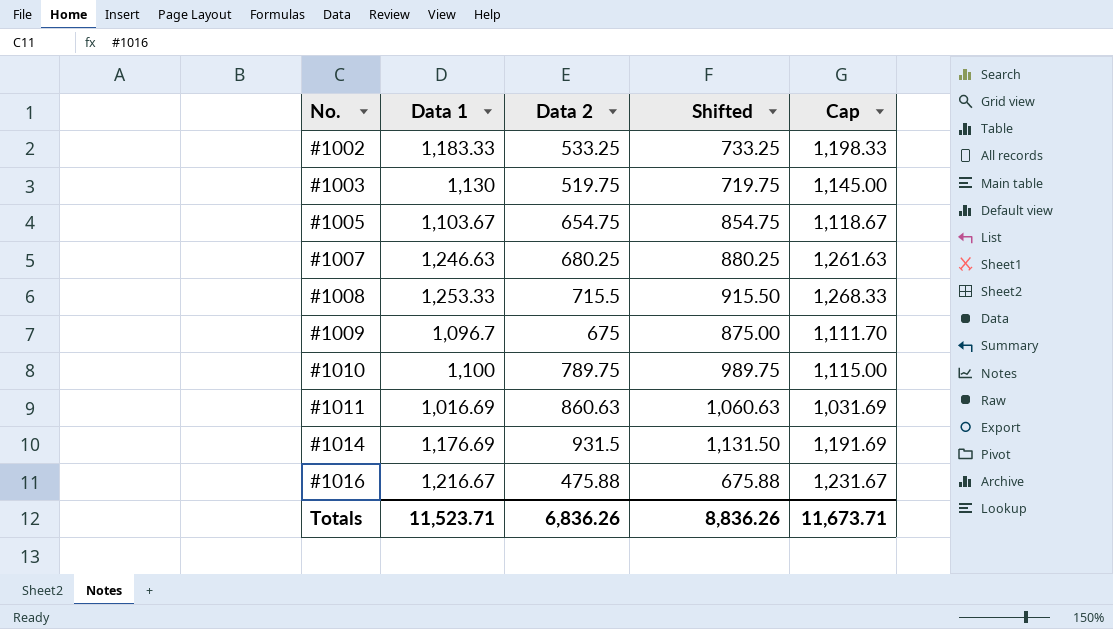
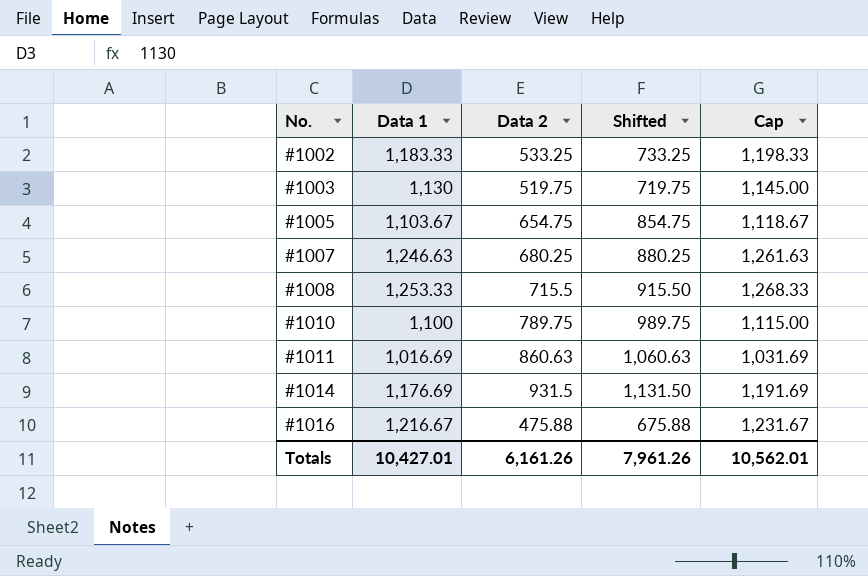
row #1009: 1,096.7 | 675 | 875.00 | 1,111.70 -> none
Totals | Data 1: 11,523.71 -> 10,427.01
Totals | Data 2: 6,836.26 -> 6,161.26
Totals | Shifted: 8,836.26 -> 7,961.26
Totals | Cap: 11,673.71 -> 10,562.01

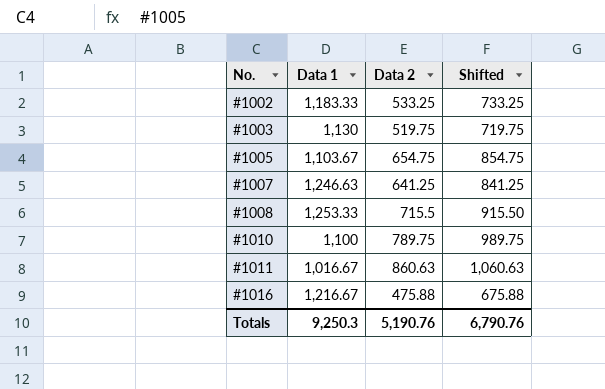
column Cap | formula: [Data 1] + 15 -> none
row #1014: 1,176.69 | 931.5 | 1,131.50 | 1,191.69 -> none
#1007 | Data 2: 680.25 -> 641.25
#1007 | Shifted: 880.25 -> 841.25
#1011 | Data 1: 1,016.69 -> 1,016.67
Totals | Data 1: 10,427.01 -> 9,250.3
Totals | Data 2: 6,161.26 -> 5,190.76
Totals | Shifted: 7,961.26 -> 6,790.76

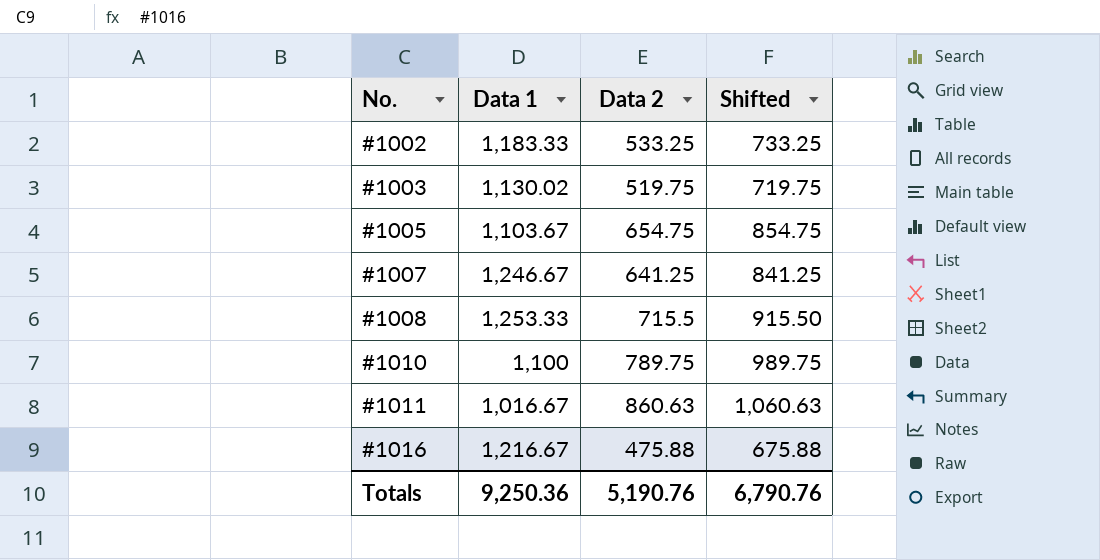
#1003 | Data 1: 1,130 -> 1,130.02
#1007 | Data 1: 1,246.63 -> 1,246.67
Totals | Data 1: 9,250.3 -> 9,250.36

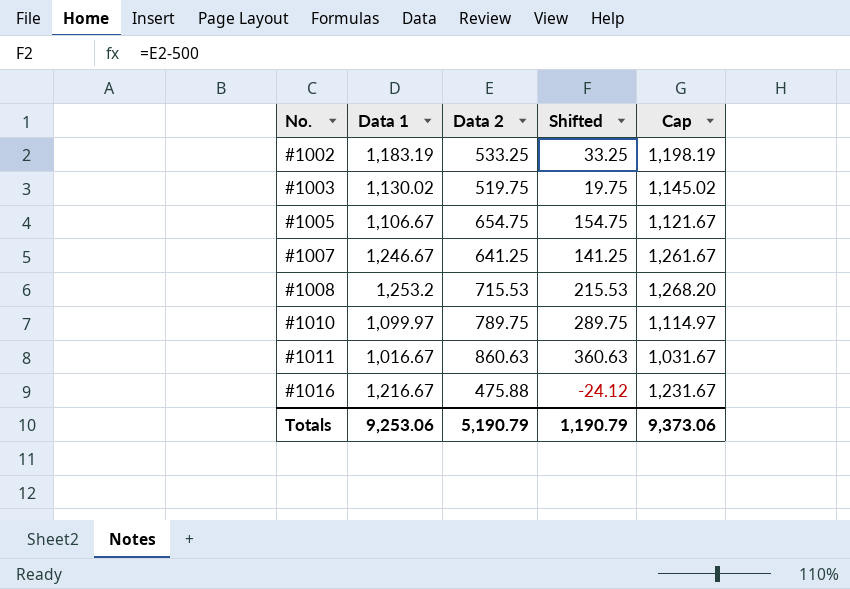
column Shifted | formula: [Data 2] + 200 -> [Data 2] - 500
column Cap | formula: none -> [Data 1] + 15
#1002 | Data 1: 1,183.33 -> 1,183.19
#1005 | Data 1: 1,103.67 -> 1,106.67
#1008 | Data 1: 1,253.33 -> 1,253.2
#1008 | Data 2: 715.5 -> 715.53
#1010 | Data 1: 1,100 -> 1,099.97
Totals | Data 1: 9,250.36 -> 9,253.06
Totals | Data 2: 5,190.76 -> 5,190.79
Totals | Shifted: 6,790.76 -> 1,190.79

